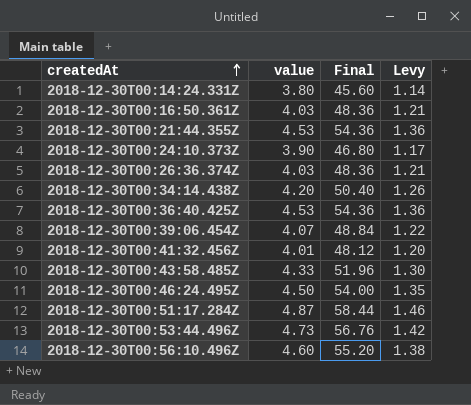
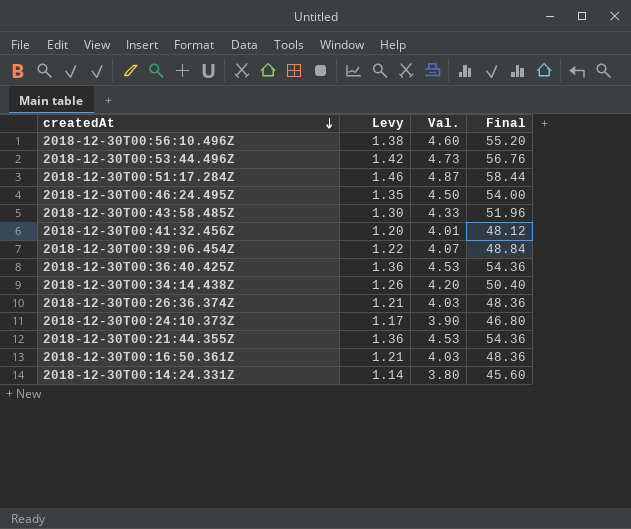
row order: createdAt ascending -> createdAt descending
column Levy | position: 4 -> 2
column name: value -> Val.

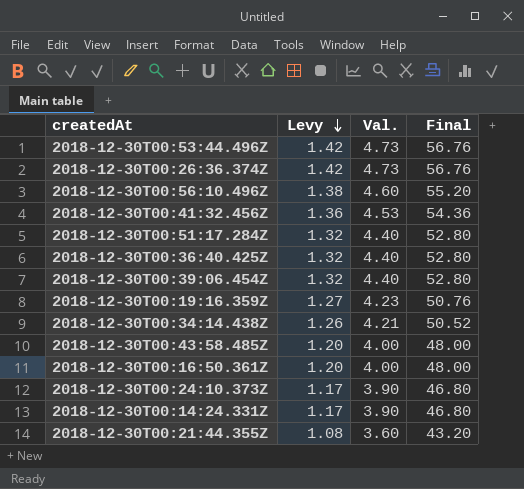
row order: createdAt descending -> Levy descending
row 2018-12-30T00:46:24.495Z: 1.35 | 4.50 | 54.00 -> none
2018-12-30T00:26:36.374Z | Levy: 1.21 -> 1.42
2018-12-30T00:26:36.374Z | Val.: 4.03 -> 4.73
2018-12-30T00:26:36.374Z | Final: 48.36 -> 56.76
2018-12-30T00:41:32.456Z | Levy: 1.20 -> 1.36
2018-12-30T00:41:32.456Z | Val.: 4.01 -> 4.53
2018-12-30T00:41:32.456Z | Final: 48.12 -> 54.36
2018-12-30T00:51:17.284Z | Levy: 1.46 -> 1.32
2018-12-30T00:51:17.284Z | Val.: 4.87 -> 4.40
2018-12-30T00:51:17.284Z | Final: 58.44 -> 52.80
2018-12-30T00:36:40.425Z | Levy: 1.36 -> 1.32
2018-12-30T00:36:40.425Z | Val.: 4.53 -> 4.40
2018-12-30T00:36:40.425Z | Final: 54.36 -> 52.80
2018-12-30T00:39:06.454Z | Levy: 1.22 -> 1.32
2018-12-30T00:39:06.454Z | Val.: 4.07 -> 4.40
2018-12-30T00:39:06.454Z | Final: 48.84 -> 52.80
row 2018-12-30T00:19:16.359Z: none -> 1.27 | 4.23 | 50.76
2018-12-30T00:34:14.438Z | Val.: 4.20 -> 4.21
2018-12-30T00:34:14.438Z | Final: 50.40 -> 50.52
2018-12-30T00:43:58.485Z | Levy: 1.30 -> 1.20
2018-12-30T00:43:58.485Z | Val.: 4.33 -> 4.00
2018-12-30T00:43:58.485Z | Final: 51.96 -> 48.00
2018-12-30T00:16:50.361Z | Levy: 1.21 -> 1.20
2018-12-30T00:16:50.361Z | Val.: 4.03 -> 4.00
2018-12-30T00:16:50.361Z | Final: 48.36 -> 48.00
2018-12-30T00:14:24.331Z | Levy: 1.14 -> 1.17
2018-12-30T00:14:24.331Z | Val.: 3.80 -> 3.90
2018-12-30T00:14:24.331Z | Final: 45.60 -> 46.80
2018-12-30T00:21:44.355Z | Levy: 1.36 -> 1.08
2018-12-30T00:21:44.355Z | Val.: 4.53 -> 3.60
2018-12-30T00:21:44.355Z | Final: 54.36 -> 43.20

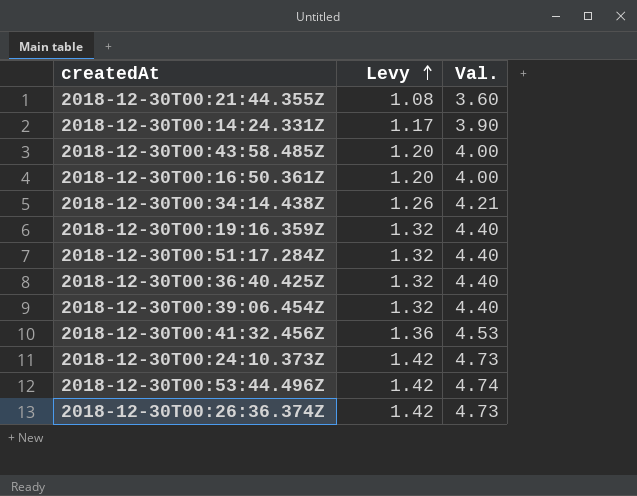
row order: Levy descending -> Levy ascending
column Final | formula: [Val.] * 12 -> none
row 2018-12-30T00:56:10.496Z: 1.38 | 4.60 | 55.20 -> none
2018-12-30T00:19:16.359Z | Levy: 1.27 -> 1.32
2018-12-30T00:19:16.359Z | Val.: 4.23 -> 4.40
2018-12-30T00:24:10.373Z | Levy: 1.17 -> 1.42
2018-12-30T00:24:10.373Z | Val.: 3.90 -> 4.73
2018-12-30T00:53:44.496Z | Val.: 4.73 -> 4.74

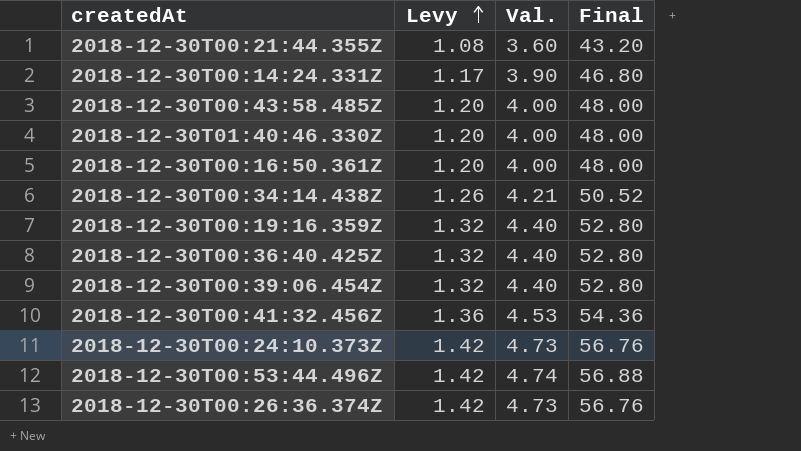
column Final | formula: none -> [Val.] * 12
row 2018-12-30T00:51:17.284Z: 1.32 | 4.40 -> none
row 2018-12-30T01:40:46.330Z: none -> 1.20 | 4.00 | 48.00

